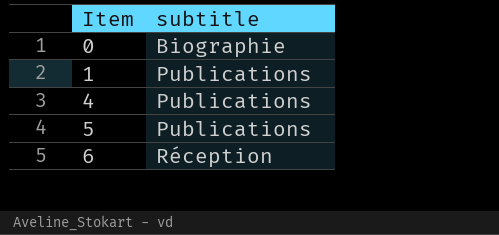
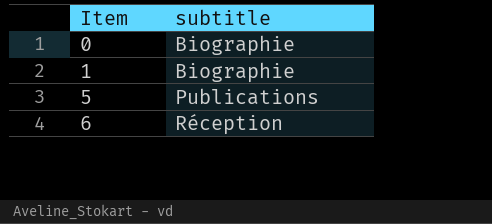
row 4: Publications -> none
1 | subtitle: Publications -> Biographie

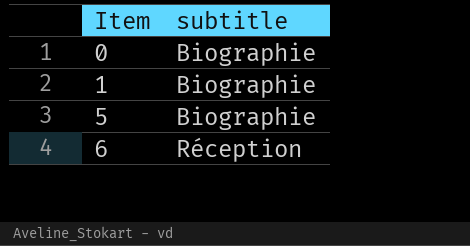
5 | subtitle: Publications -> Biographie

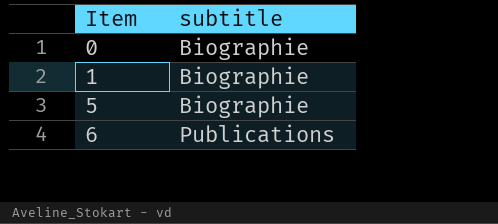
6 | subtitle: Réception -> Publications

